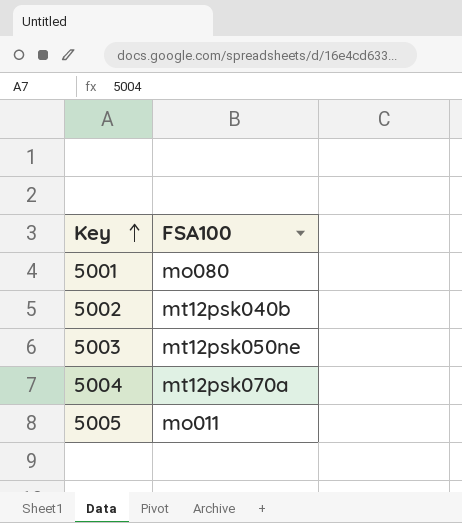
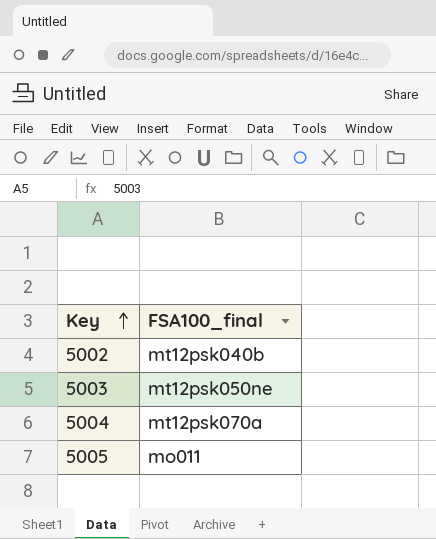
column name: FSA100 -> FSA100_final
row 5001: mo080 -> none

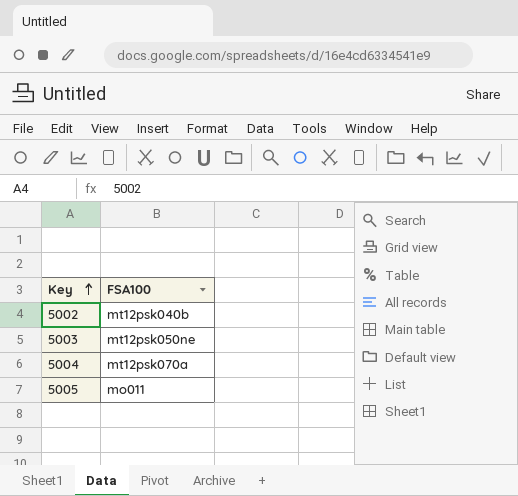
column name: FSA100_final -> FSA100

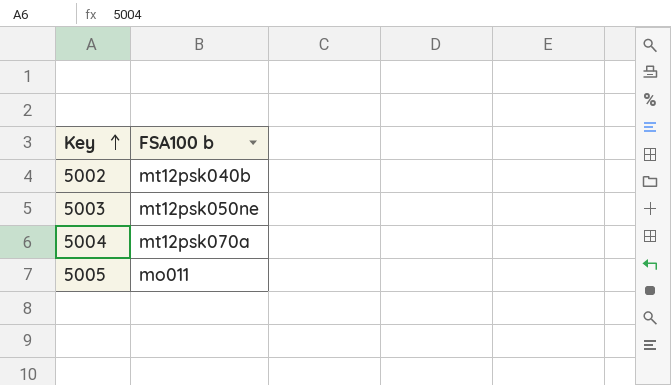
column name: FSA100 -> FSA100 b

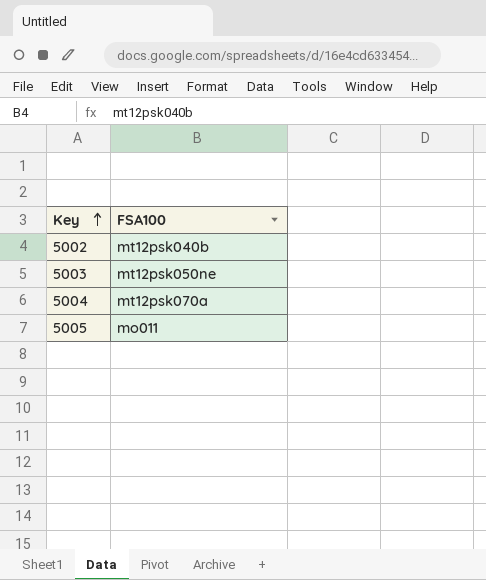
column name: FSA100 b -> FSA100

